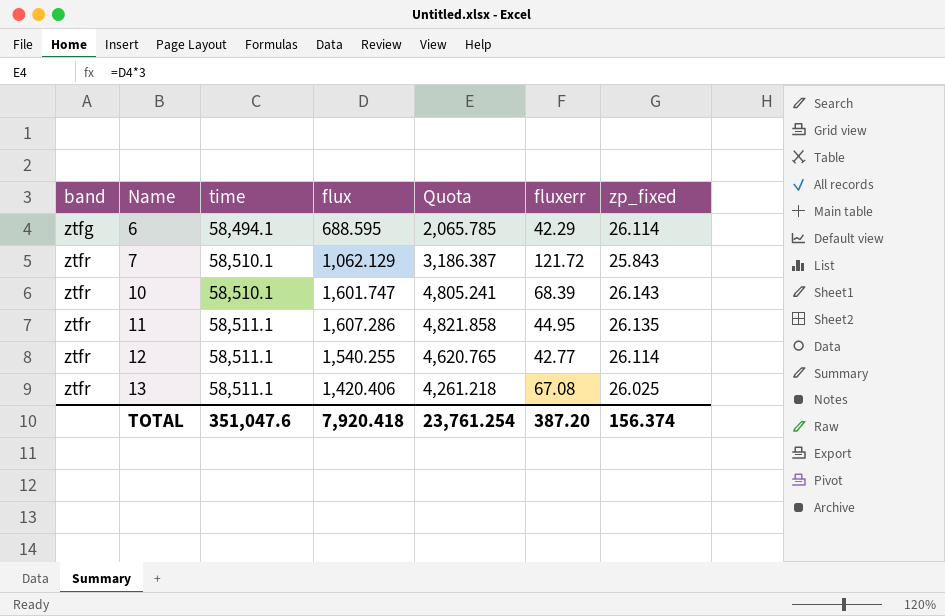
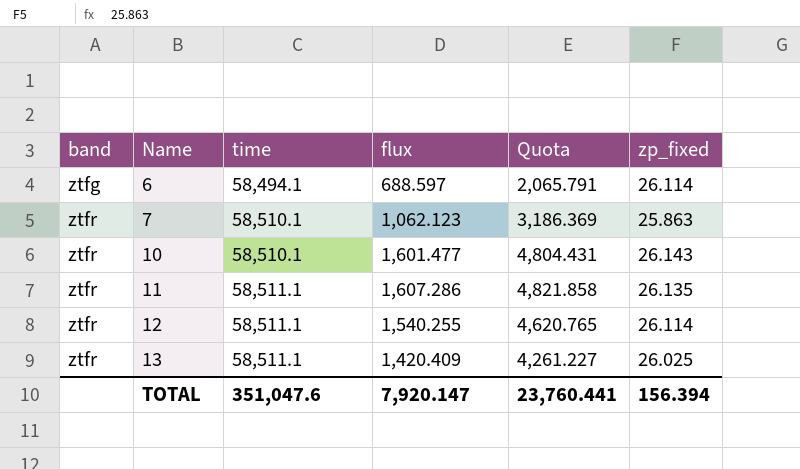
column fluxerr | position: 6 -> none
6 | flux: 688.595 -> 688.597
6 | Quota: 2,065.785 -> 2,065.791
7 | flux: 1,062.129 -> 1,062.123
7 | Quota: 3,186.387 -> 3,186.369
7 | zp_fixed: 25.843 -> 25.863
10 | flux: 1,601.747 -> 1,601.477
10 | Quota: 4,805.241 -> 4,804.431
13 | flux: 1,420.406 -> 1,420.409
13 | Quota: 4,261.218 -> 4,261.227
TOTAL | flux: 7,920.418 -> 7,920.147
TOTAL | Quota: 23,761.254 -> 23,760.441
TOTAL | zp_fixed: 156.374 -> 156.394

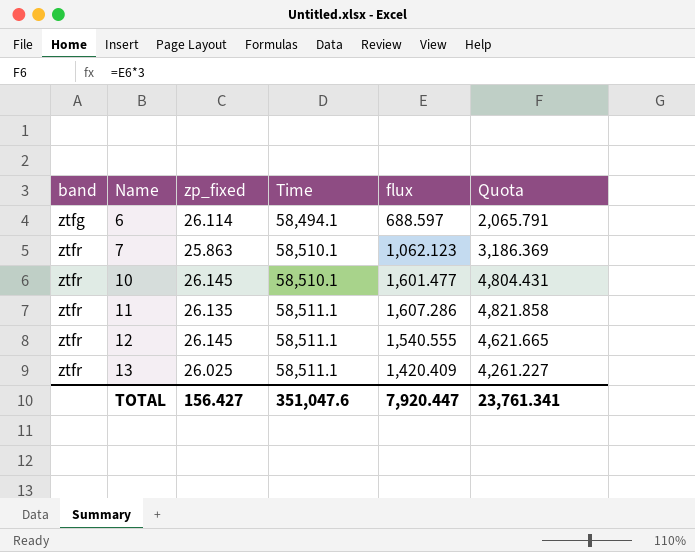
column zp_fixed | position: 6 -> 3
column name: time -> Time
10 | zp_fixed: 26.143 -> 26.145
12 | zp_fixed: 26.114 -> 26.145
12 | flux: 1,540.255 -> 1,540.555
12 | Quota: 4,620.765 -> 4,621.665
TOTAL | zp_fixed: 156.394 -> 156.427
TOTAL | flux: 7,920.147 -> 7,920.447
TOTAL | Quota: 23,760.441 -> 23,761.341

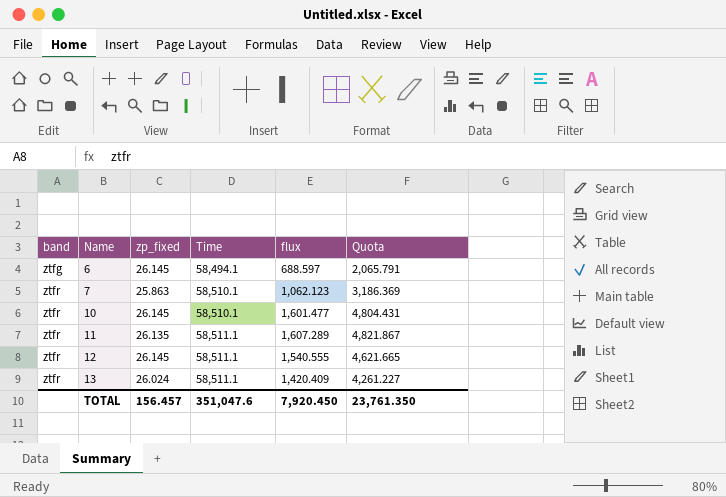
6 | zp_fixed: 26.114 -> 26.145
11 | flux: 1,607.286 -> 1,607.289
11 | Quota: 4,821.858 -> 4,821.867
13 | zp_fixed: 26.025 -> 26.024
TOTAL | zp_fixed: 156.427 -> 156.457
TOTAL | flux: 7,920.447 -> 7,920.450
TOTAL | Quota: 23,761.341 -> 23,761.350

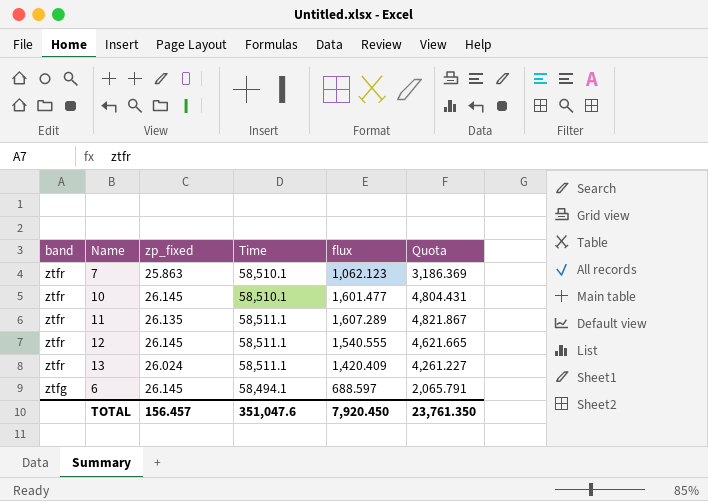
row order: band ascending -> band descending

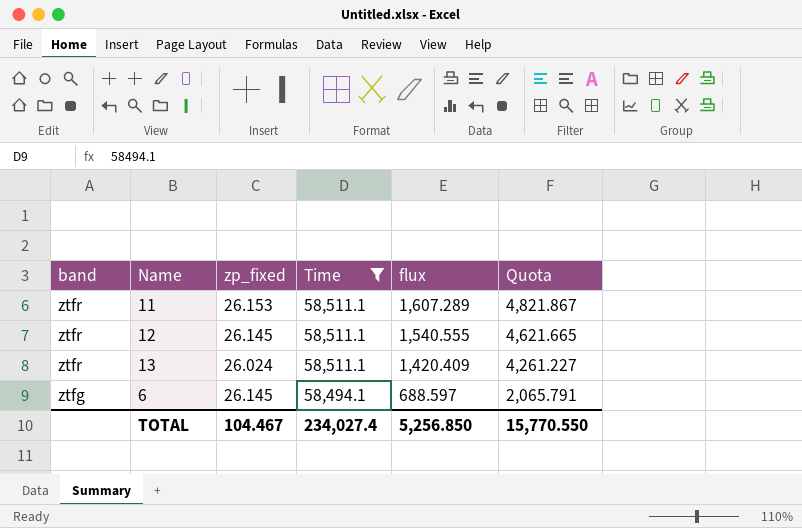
filter: none -> Time != 58,510.1
11 | zp_fixed: 26.135 -> 26.153
TOTAL | zp_fixed: 156.457 -> 104.467
TOTAL | Time: 351,047.6 -> 234,027.4
TOTAL | flux: 7,920.450 -> 5,256.850
TOTAL | Quota: 23,761.350 -> 15,770.550

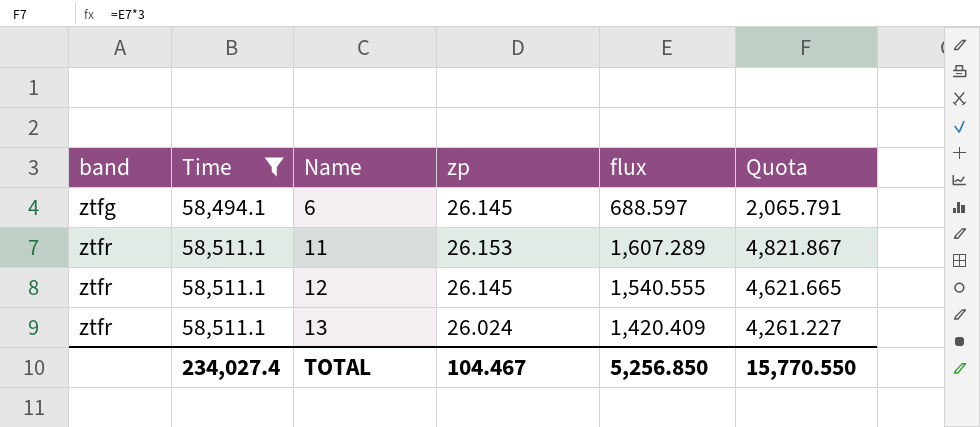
row order: band descending -> band ascending
column Time | position: 4 -> 2
column name: zp_fixed -> zp

